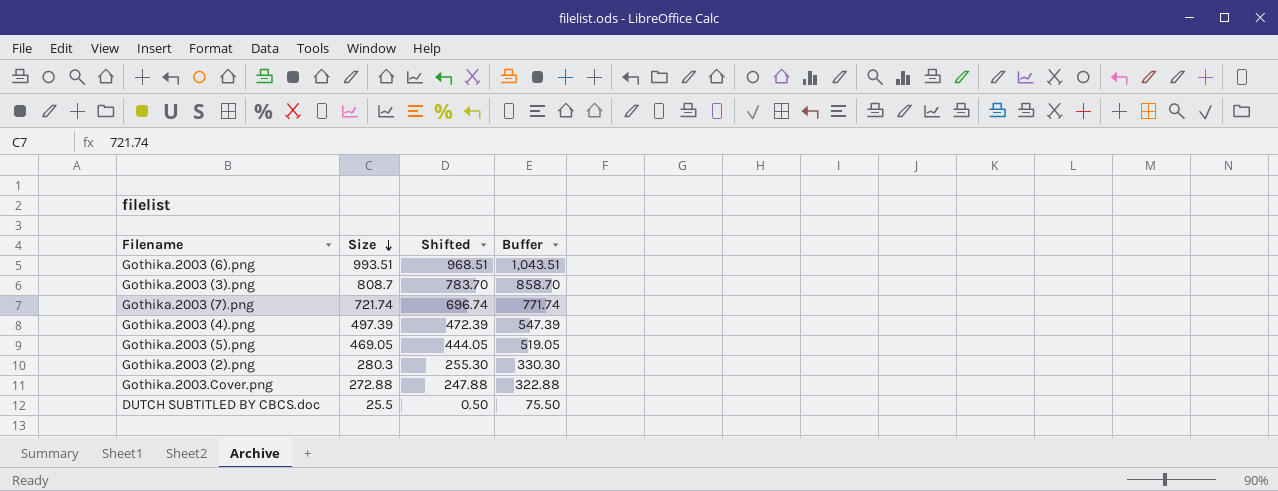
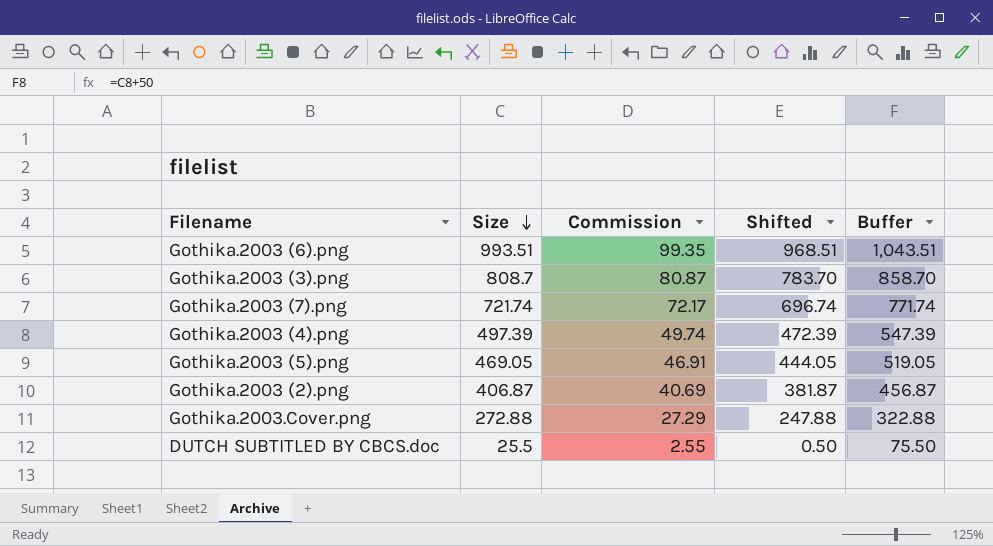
column Commission | formula: none -> [Size] * 0.1
Gothika.2003 (2).png | Size: 280.3 -> 406.87
Gothika.2003 (2).png | Shifted: 255.30 -> 381.87
Gothika.2003 (2).png | Buffer: 330.30 -> 456.87

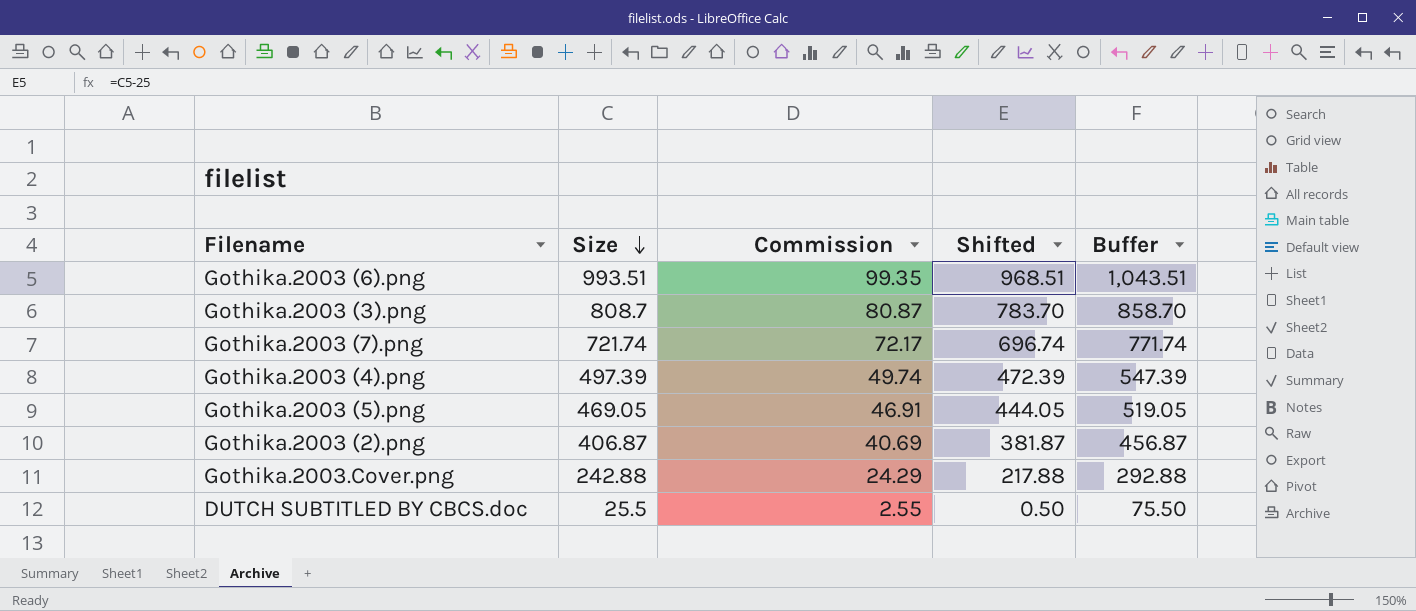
Gothika.2003.Cover.png | Size: 272.88 -> 242.88
Gothika.2003.Cover.png | Commission: 27.29 -> 24.29
Gothika.2003.Cover.png | Shifted: 247.88 -> 217.88
Gothika.2003.Cover.png | Buffer: 322.88 -> 292.88

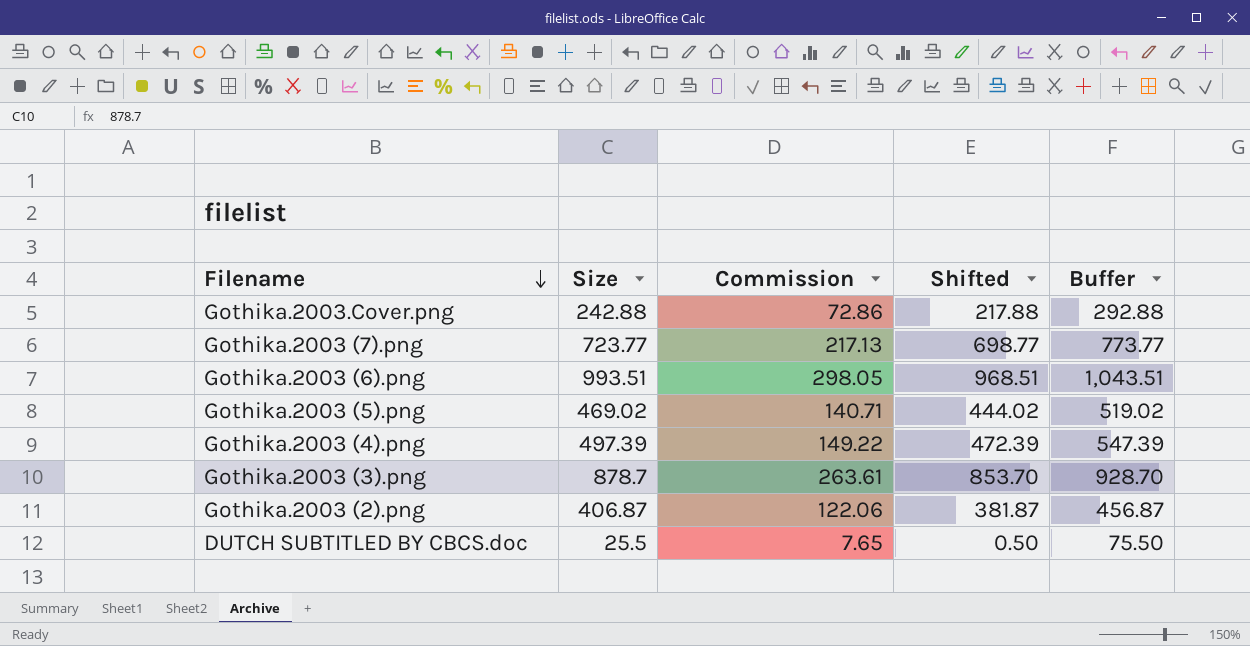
row order: Size descending -> Filename descending
column Commission | formula: [Size] * 0.1 -> [Size] * 0.3
Gothika.2003 (7).png | Size: 721.74 -> 723.77
Gothika.2003 (7).png | Shifted: 696.74 -> 698.77
Gothika.2003 (7).png | Buffer: 771.74 -> 773.77
Gothika.2003 (5).png | Size: 469.05 -> 469.02
Gothika.2003 (5).png | Shifted: 444.05 -> 444.02
Gothika.2003 (5).png | Buffer: 519.05 -> 519.02
Gothika.2003 (3).png | Size: 808.7 -> 878.7
Gothika.2003 (3).png | Shifted: 783.70 -> 853.70
Gothika.2003 (3).png | Buffer: 858.70 -> 928.70

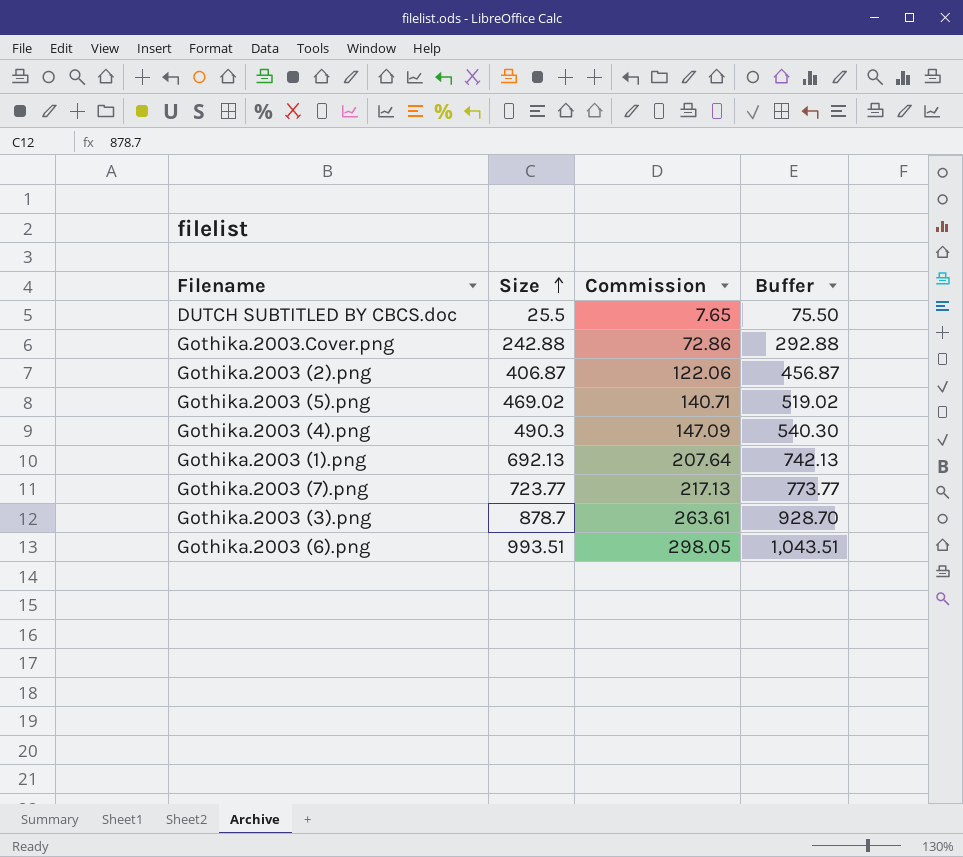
row order: Filename descending -> Size ascending
column Shifted | formula: [Size] - 25 -> none
Gothika.2003 (4).png | Size: 497.39 -> 490.3
Gothika.2003 (4).png | Commission: 149.22 -> 147.09
Gothika.2003 (4).png | Buffer: 547.39 -> 540.30
row Gothika.2003 (1).png: none -> 692.13 | 207.64 | 742.13

